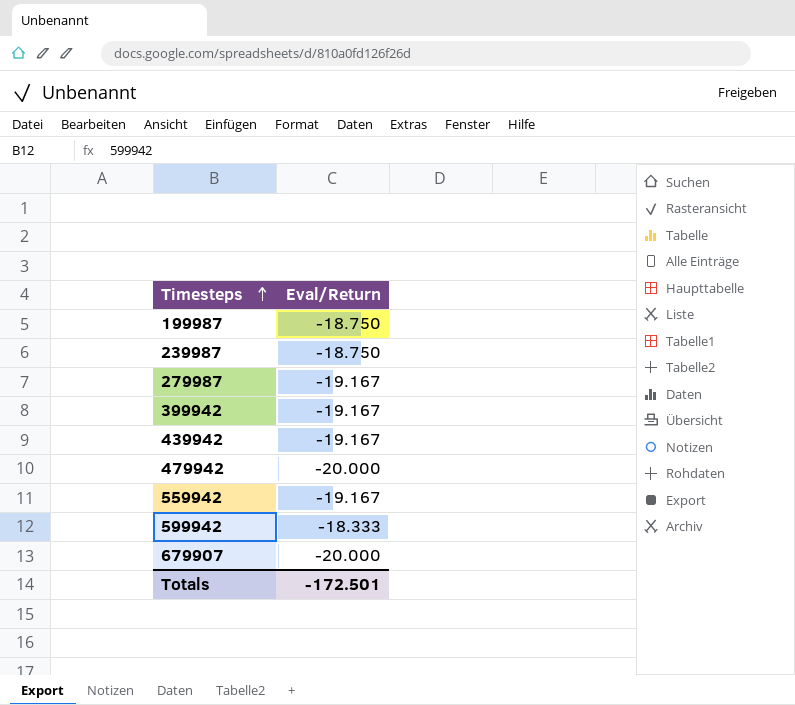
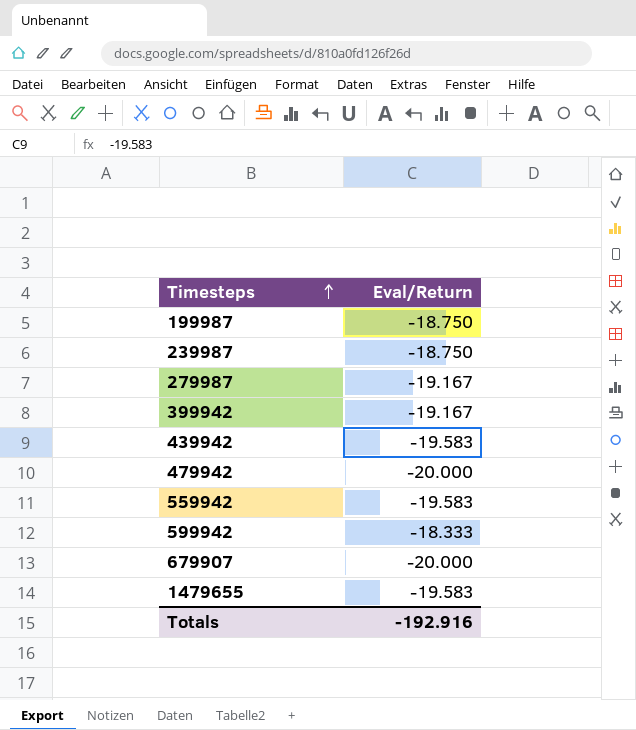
439942 | Eval/Return: -19.167 -> -19.583
559942 | Eval/Return: -19.167 -> -19.583
row 1479655: none -> -19.583
Totals | Eval/Return: -172.501 -> -192.916

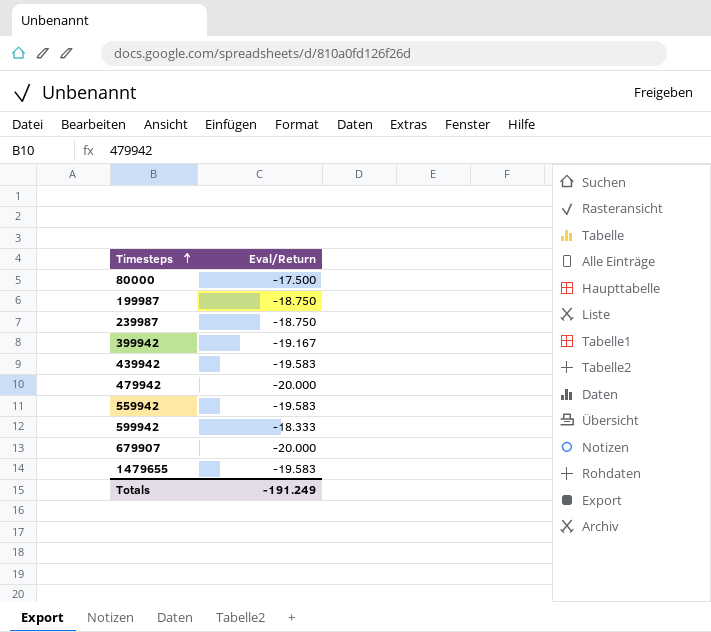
row 279987: -19.167 -> none
row 80000: none -> -17.500
Totals | Eval/Return: -192.916 -> -191.249

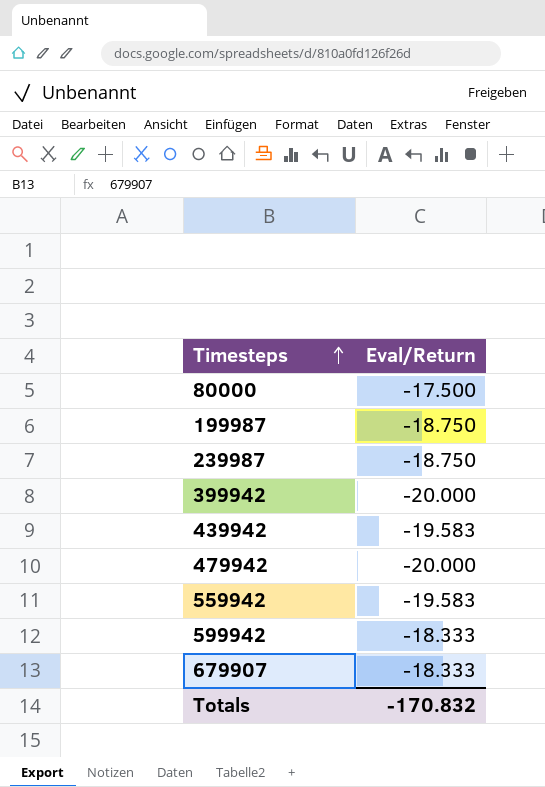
row 1479655: -19.583 -> none
399942 | Eval/Return: -19.167 -> -20.000
679907 | Eval/Return: -20.000 -> -18.333
Totals | Eval/Return: -191.249 -> -170.832

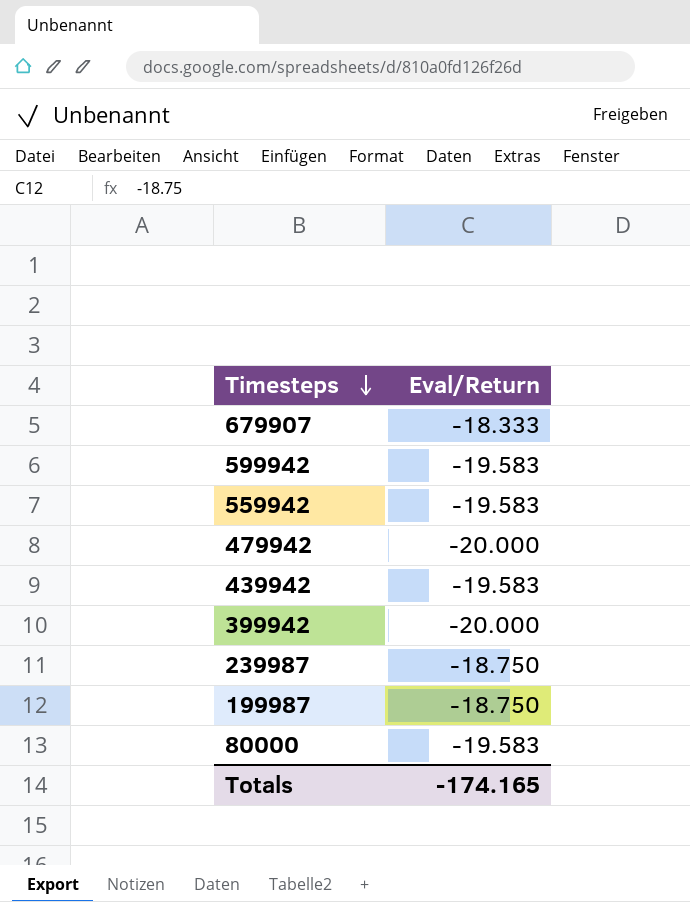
row order: Timesteps ascending -> Timesteps descending
599942 | Eval/Return: -18.333 -> -19.583
80000 | Eval/Return: -17.500 -> -19.583
Totals | Eval/Return: -170.832 -> -174.165

